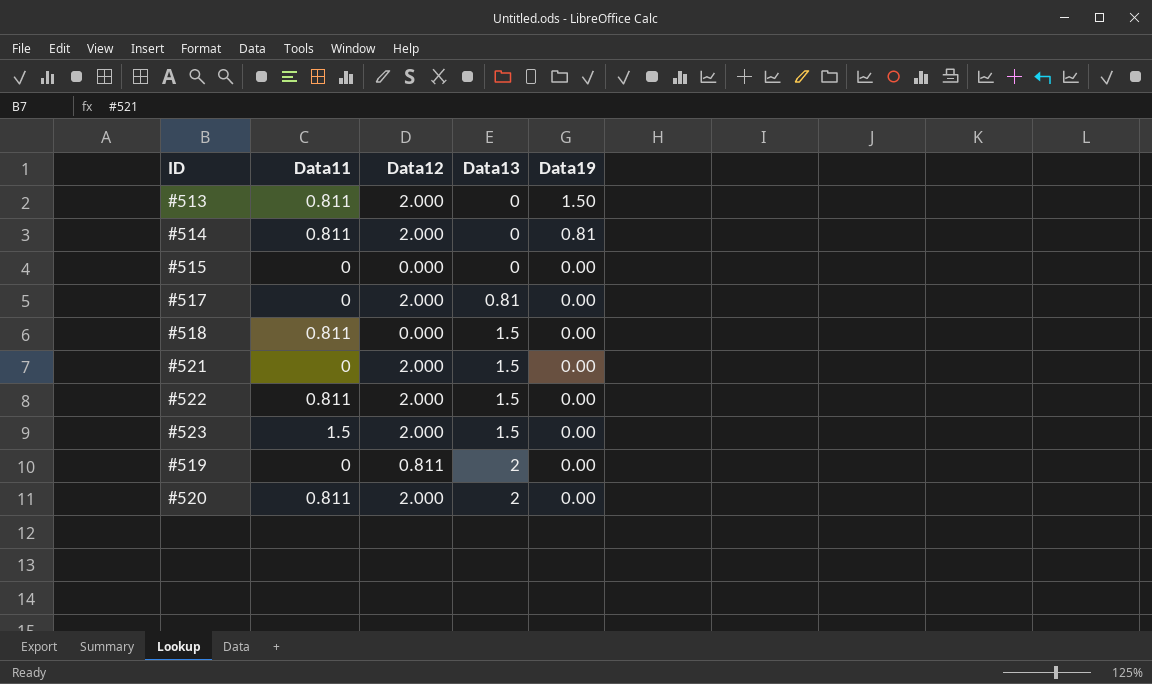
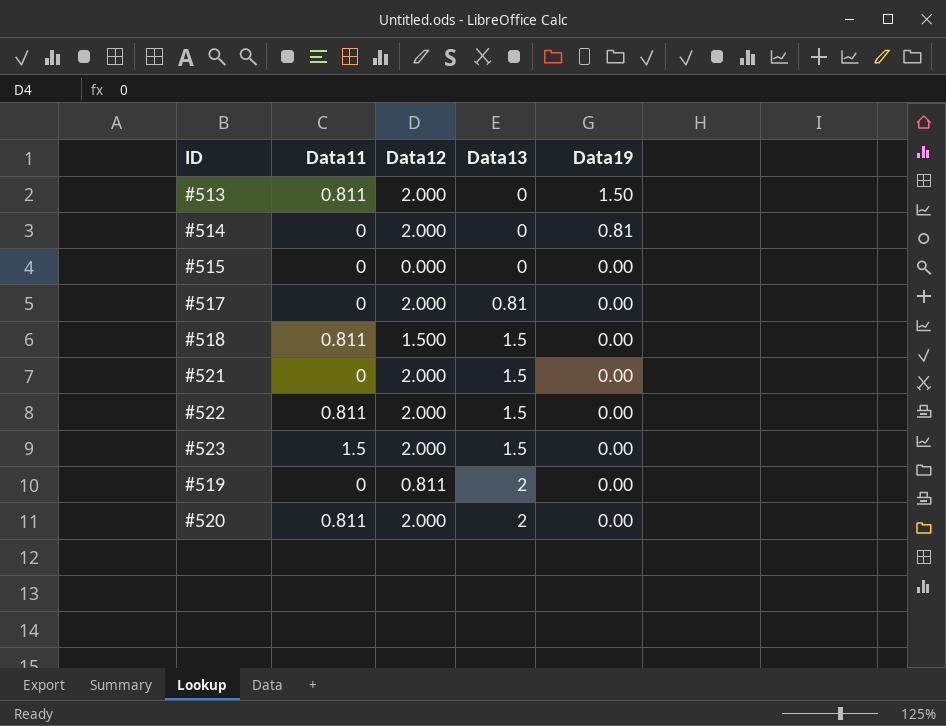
#514 | Data11: 0.811 -> 0
#518 | Data12: 0.000 -> 1.500

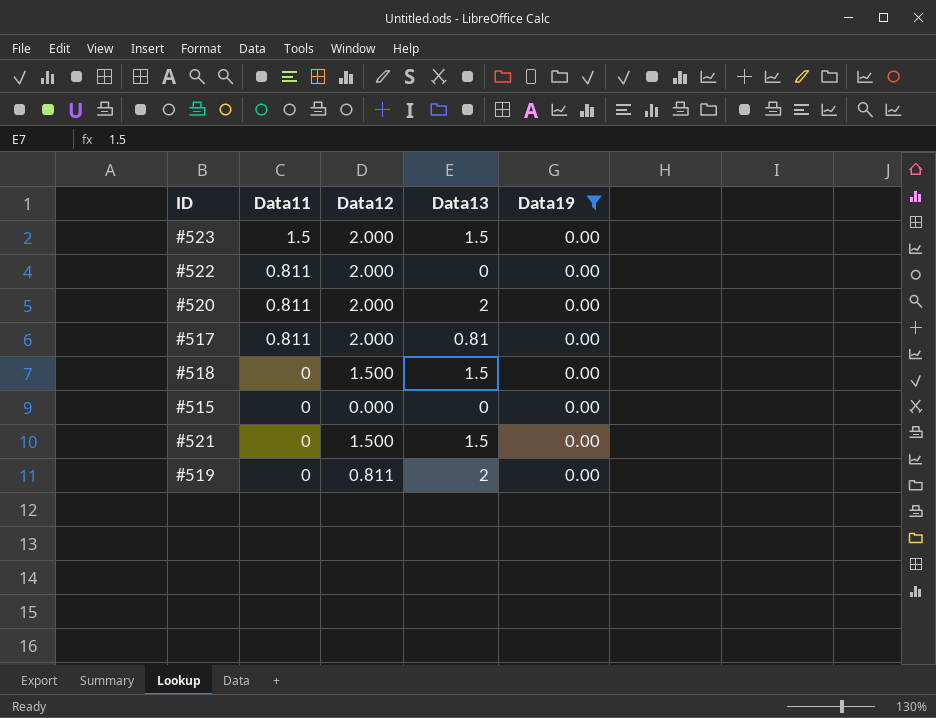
filter: none -> Data19 = 0.00
row order: Data13 ascending -> Data11 descending
#522 | Data13: 1.5 -> 0
#517 | Data11: 0 -> 0.811
#518 | Data11: 0.811 -> 0
#521 | Data12: 2.000 -> 1.500

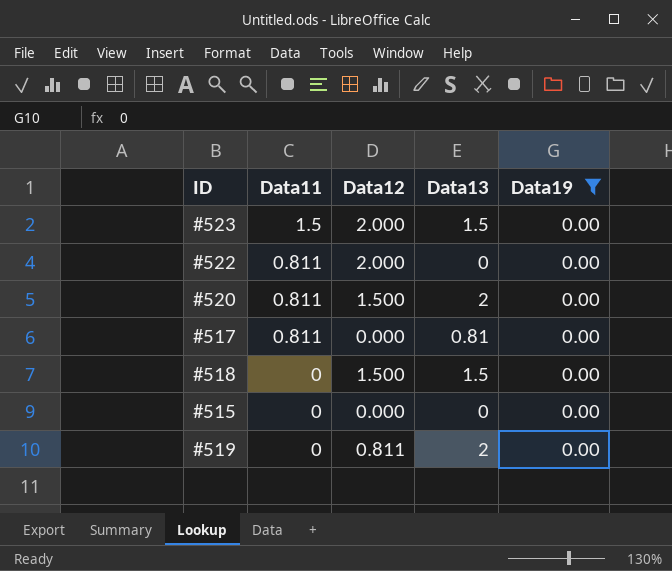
row #521: 0 | 1.500 | 1.5 | 0.00 -> none
#520 | Data12: 2.000 -> 1.500
#517 | Data12: 2.000 -> 0.000

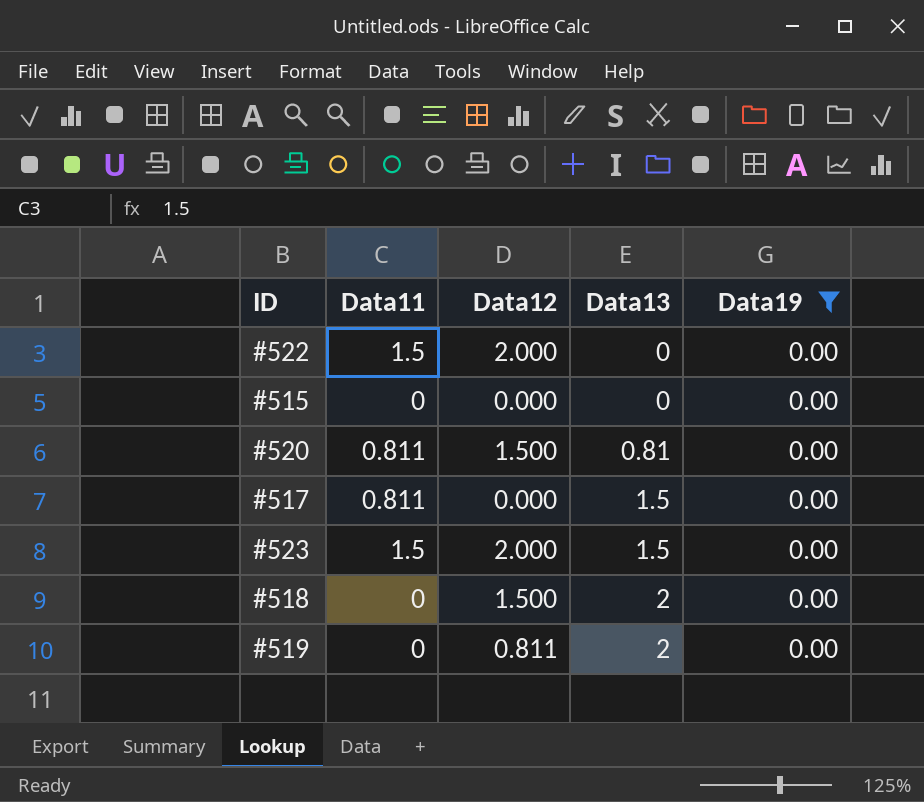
row order: Data11 descending -> Data13 ascending
#522 | Data11: 0.811 -> 1.5
#520 | Data13: 2 -> 0.81
#517 | Data13: 0.81 -> 1.5
#518 | Data13: 1.5 -> 2

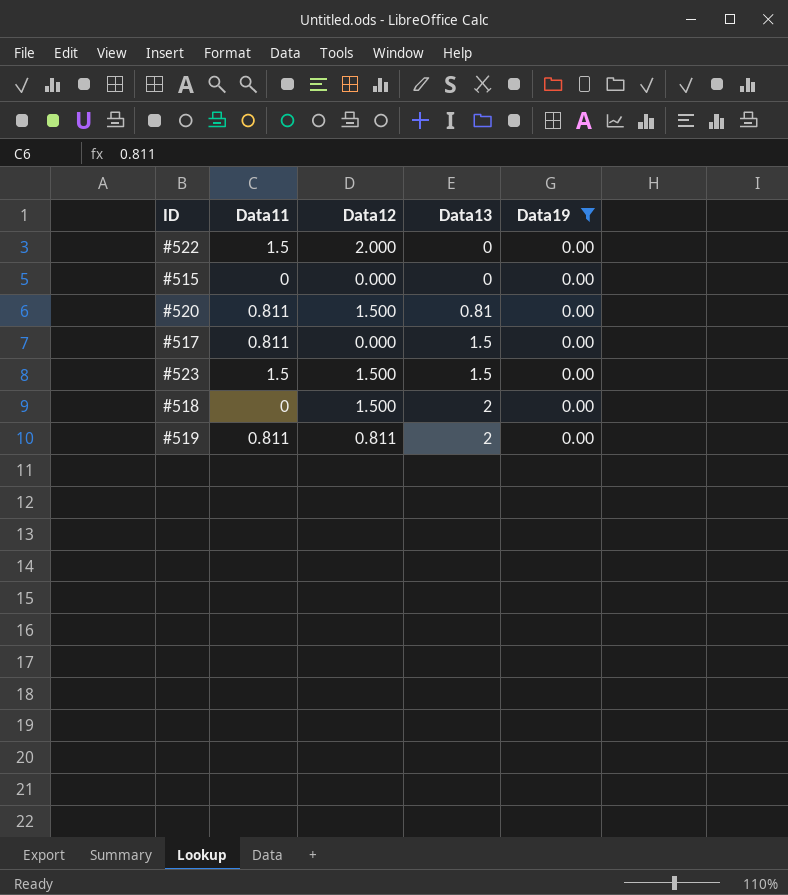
#523 | Data12: 2.000 -> 1.500
#519 | Data11: 0 -> 0.811

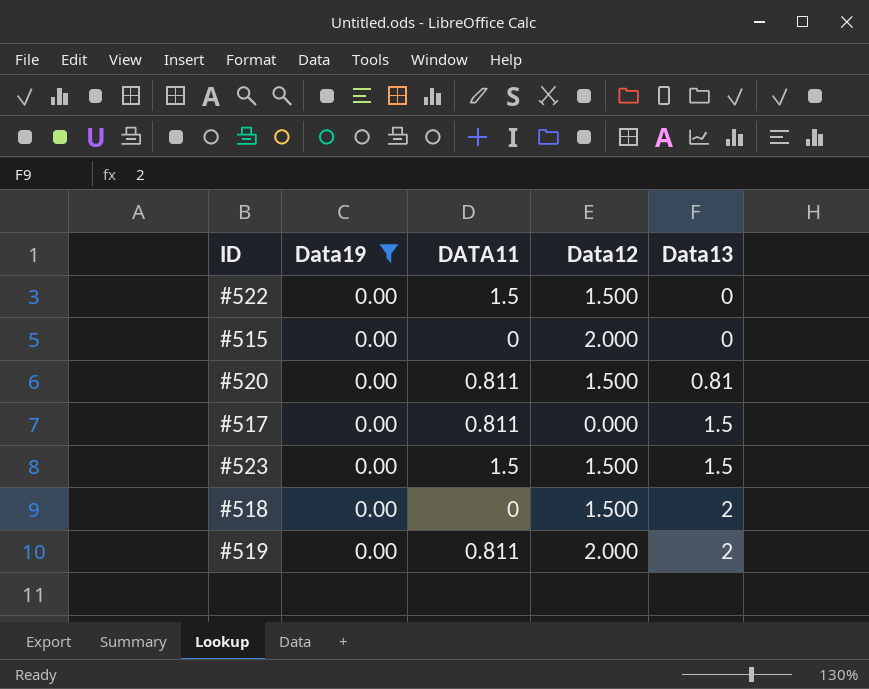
column Data19 | position: 5 -> 2
column name: Data11 -> DATA11
#522 | Data12: 2.000 -> 1.500
#515 | Data12: 0.000 -> 2.000
#519 | Data12: 0.811 -> 2.000

